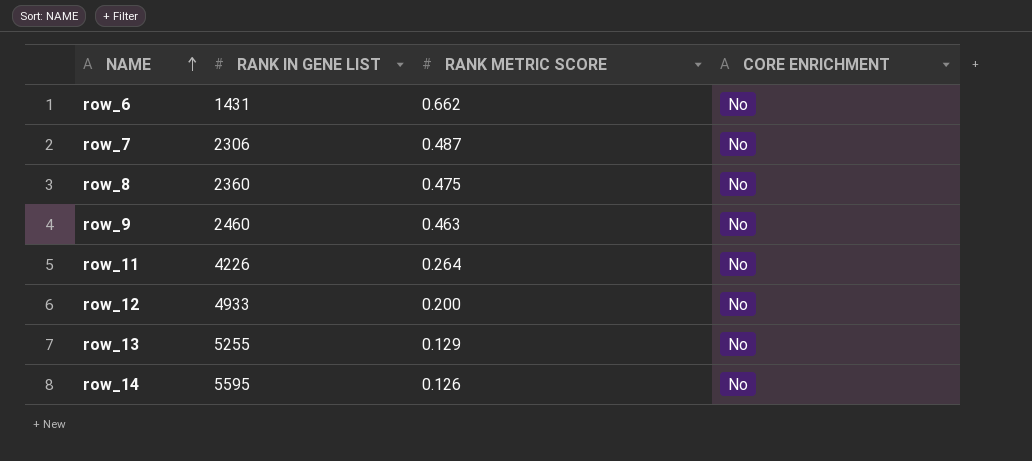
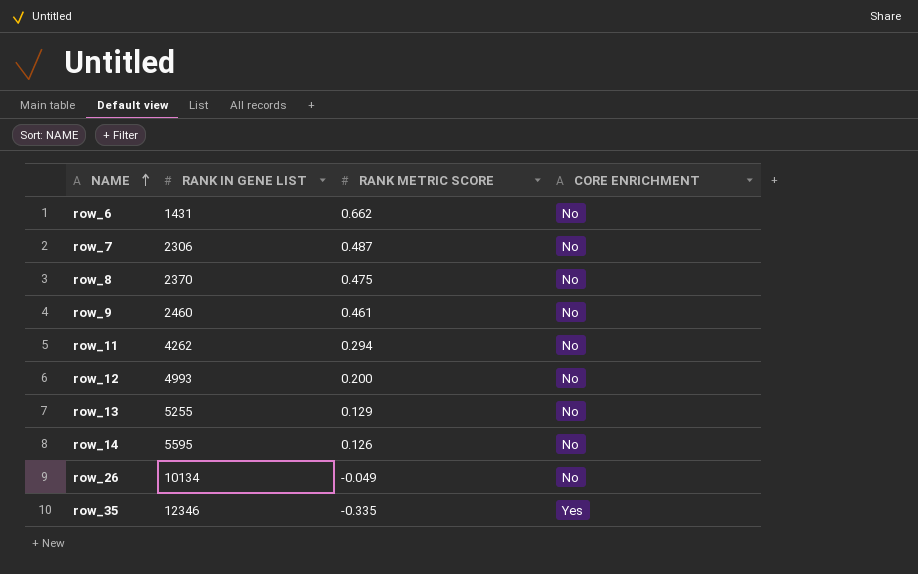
row_8 | RANK IN GENE LIST: 2360 -> 2370
row_9 | RANK METRIC SCORE: 0.463 -> 0.461
row_11 | RANK IN GENE LIST: 4226 -> 4262
row_11 | RANK METRIC SCORE: 0.264 -> 0.294
row_12 | RANK IN GENE LIST: 4933 -> 4993
row row_26: none -> 10134 | -0.049 | No
row row_35: none -> 12346 | -0.335 | Yes

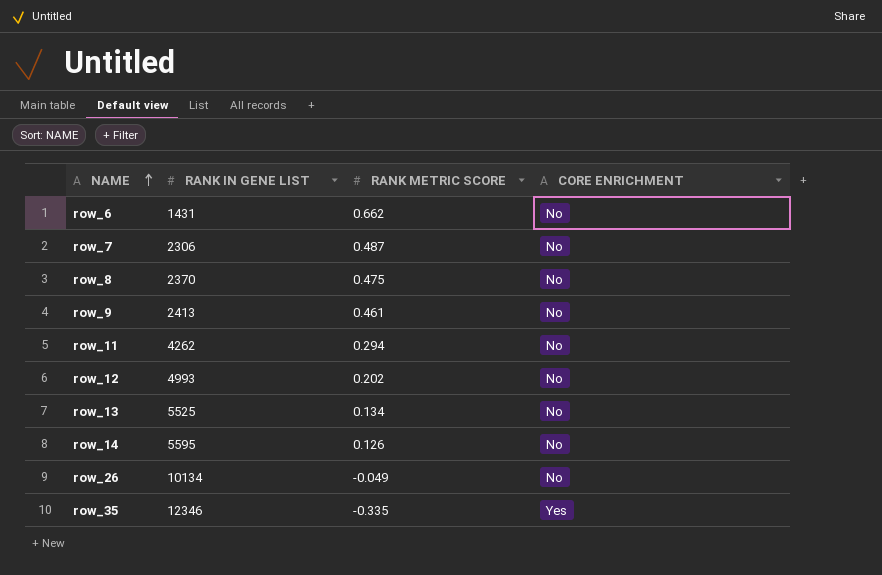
row_9 | RANK IN GENE LIST: 2460 -> 2413
row_12 | RANK METRIC SCORE: 0.200 -> 0.202
row_13 | RANK IN GENE LIST: 5255 -> 5525
row_13 | RANK METRIC SCORE: 0.129 -> 0.134

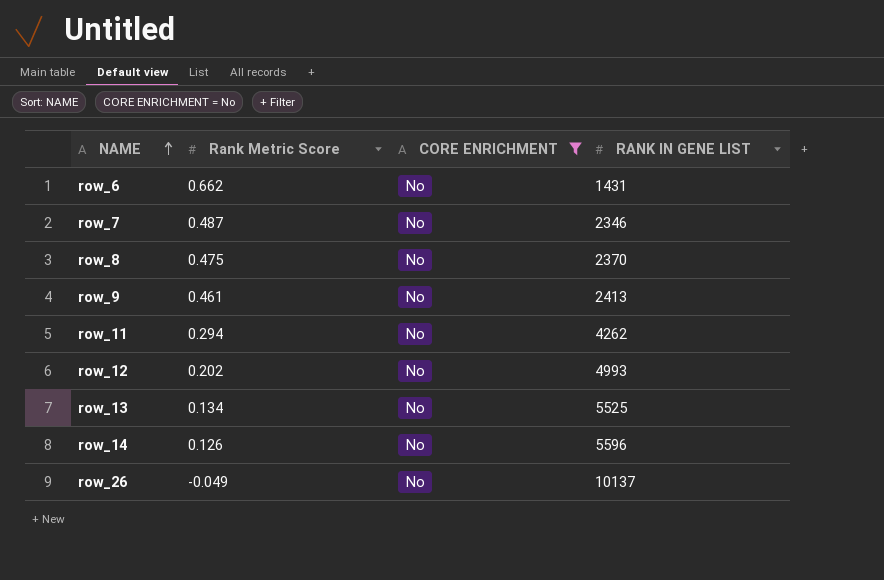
filter: none -> CORE ENRICHMENT = No
column name: RANK METRIC SCORE -> Rank Metric Score
column RANK IN GENE LIST | position: 2 -> 4
row_7 | RANK IN GENE LIST: 2306 -> 2346
row_14 | RANK IN GENE LIST: 5595 -> 5596
row_26 | RANK IN GENE LIST: 10134 -> 10137

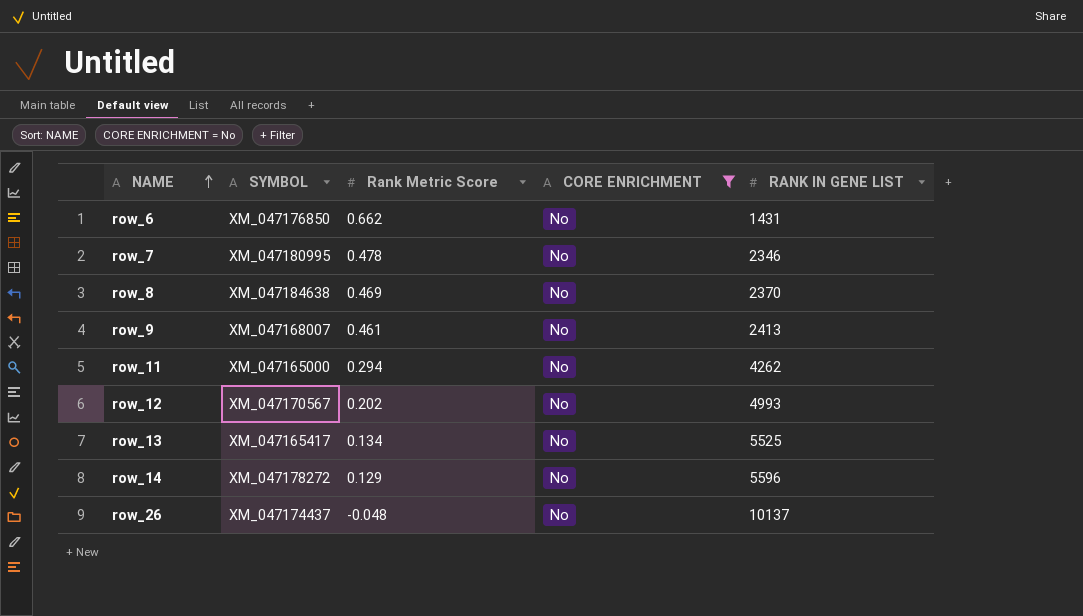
column SYMBOL | position: none -> 2
row_7 | Rank Metric Score: 0.487 -> 0.478
row_8 | Rank Metric Score: 0.475 -> 0.469
row_14 | Rank Metric Score: 0.126 -> 0.129
row_26 | Rank Metric Score: -0.049 -> -0.048

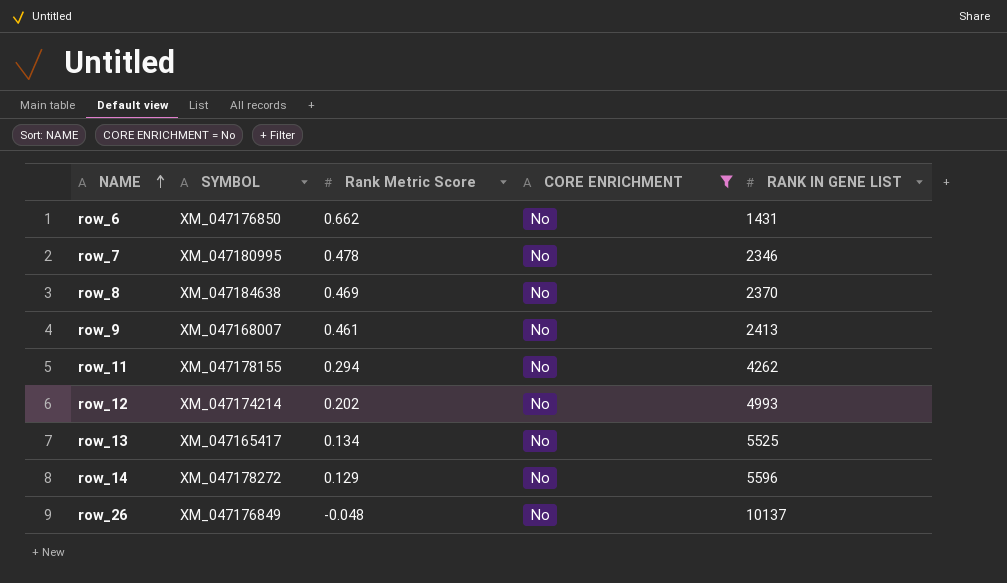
row_11 | SYMBOL: XM_047165000 -> XM_047178155
row_12 | SYMBOL: XM_047170567 -> XM_047174214
row_26 | SYMBOL: XM_047174437 -> XM_047176849

